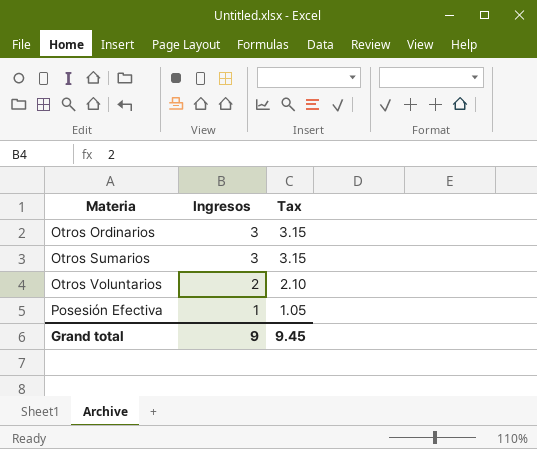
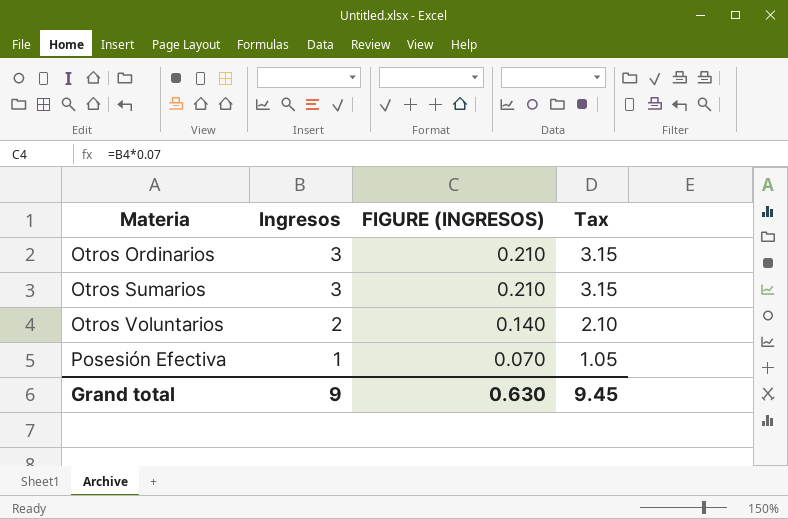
column FIGURE (INGRESOS) | formula: none -> [Ingresos] * 0.07

